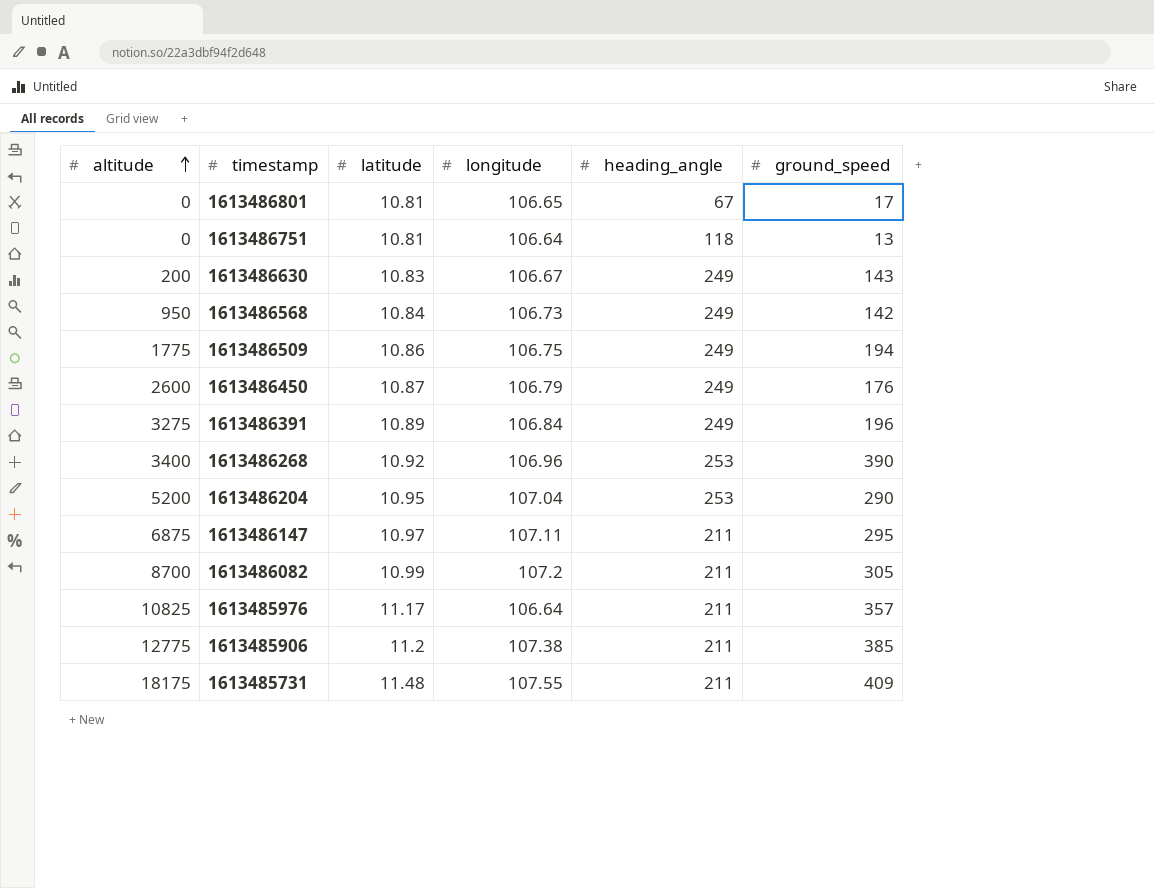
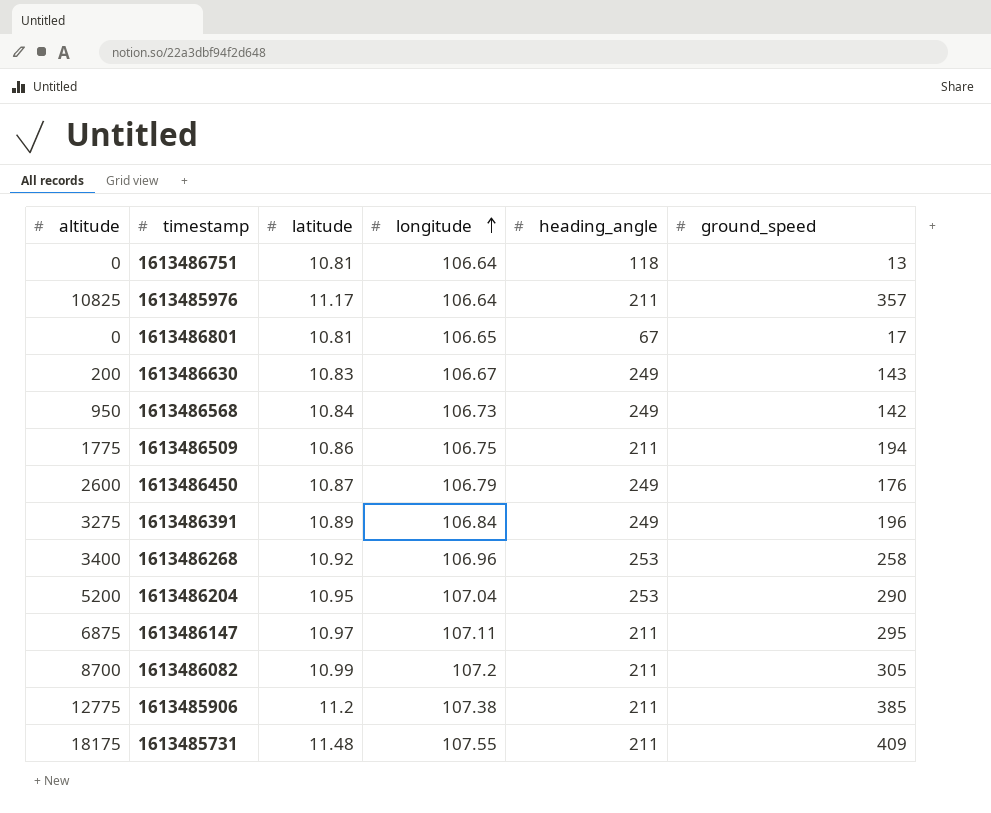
row order: altitude ascending -> longitude ascending
1613486509 | heading_angle: 249 -> 211
1613486268 | ground_speed: 390 -> 258

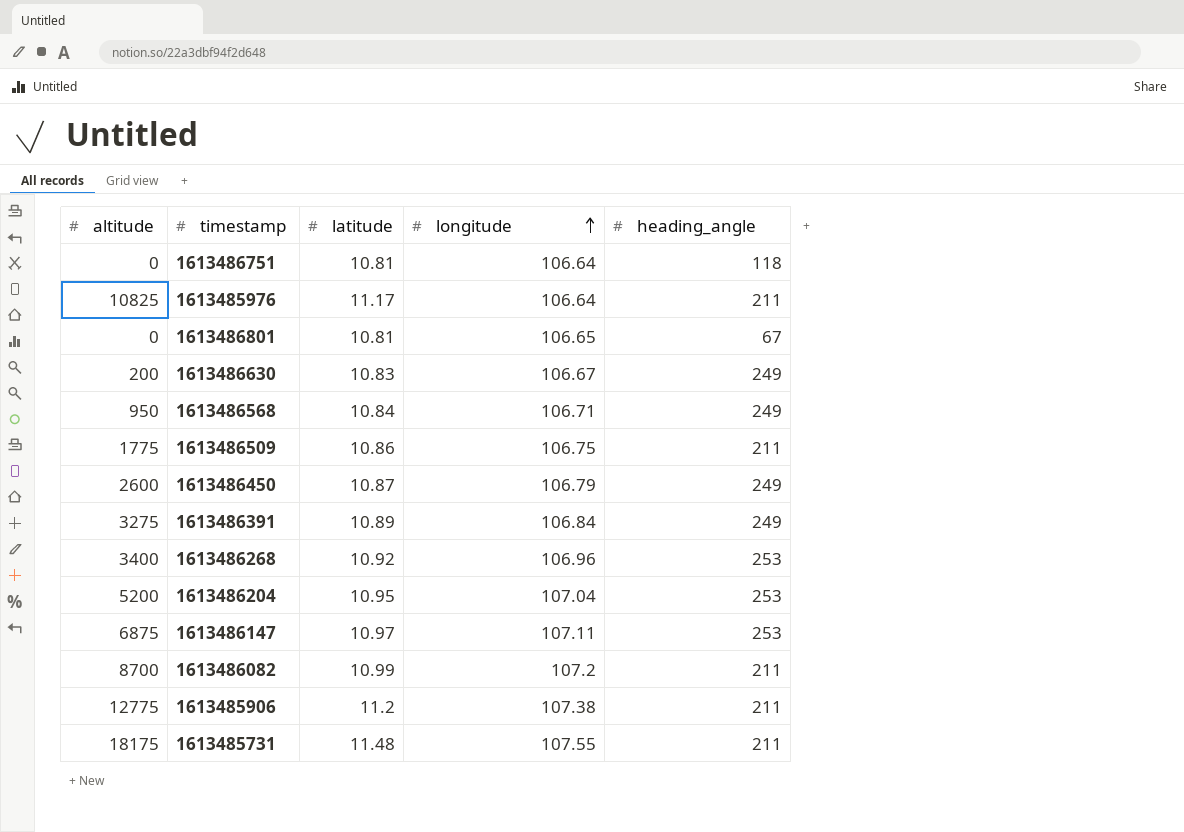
column ground_speed | position: 6 -> none
1613486568 | longitude: 106.73 -> 106.71
1613486147 | heading_angle: 211 -> 253

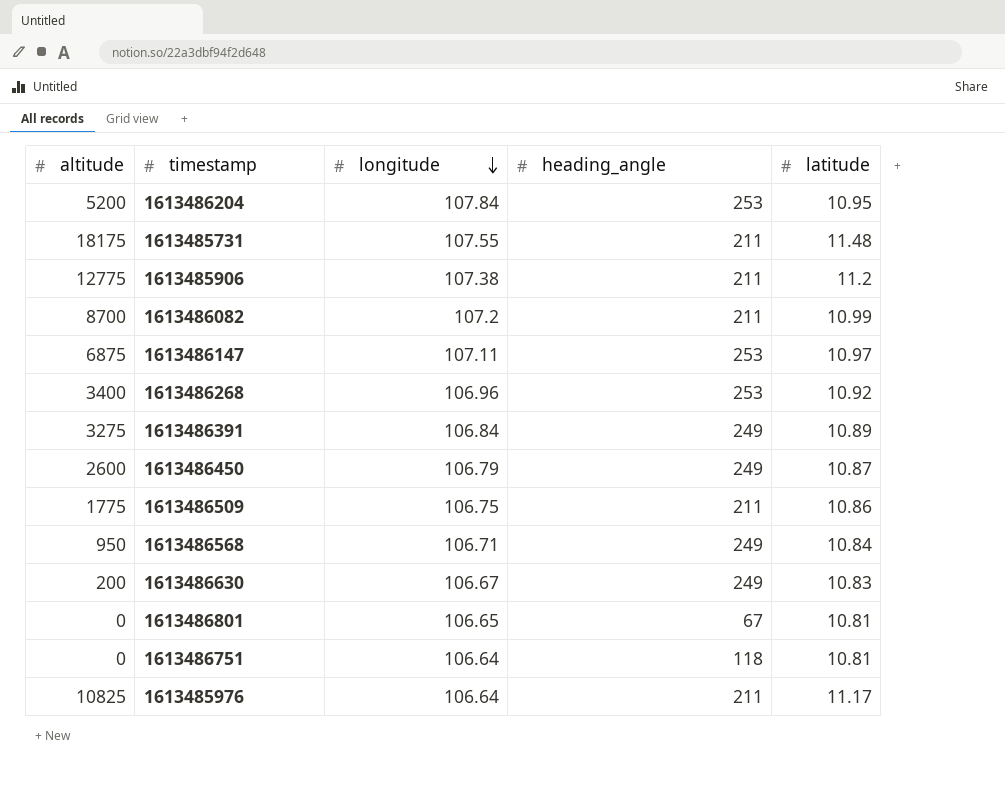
row order: longitude ascending -> longitude descending
column latitude | position: 3 -> 5
1613486204 | longitude: 107.04 -> 107.84

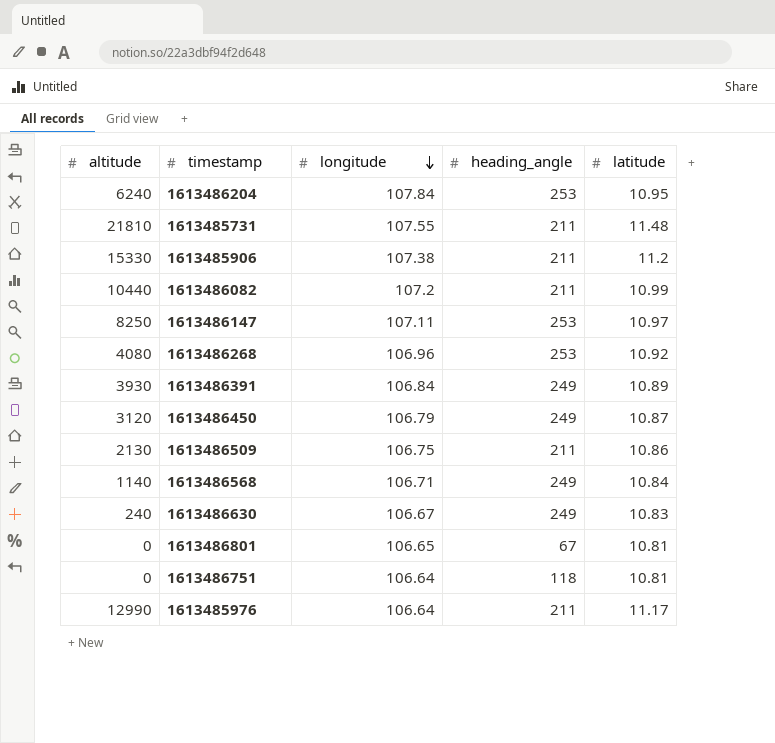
1613486204 | altitude: 5200 -> 6240
1613485731 | altitude: 18175 -> 21810
1613485906 | altitude: 12775 -> 15330
1613486082 | altitude: 8700 -> 10440
1613486147 | altitude: 6875 -> 8250
1613486268 | altitude: 3400 -> 4080
1613486391 | altitude: 3275 -> 3930
1613486450 | altitude: 2600 -> 3120
1613486509 | altitude: 1775 -> 2130
1613486568 | altitude: 950 -> 1140
1613486630 | altitude: 200 -> 240
1613485976 | altitude: 10825 -> 12990

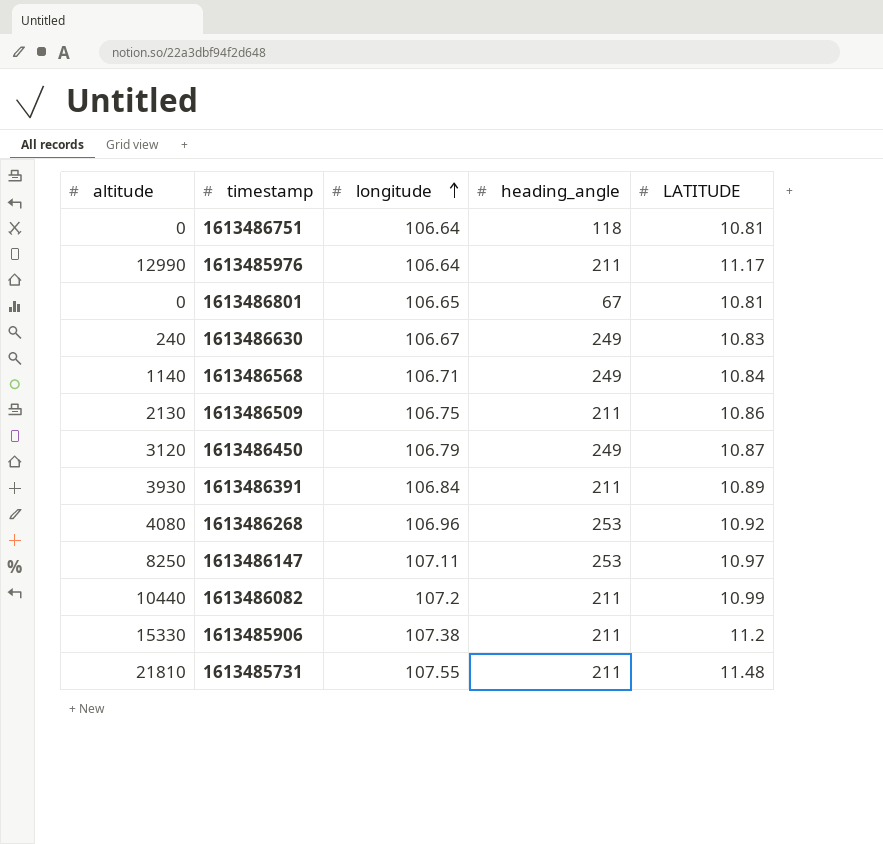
row order: longitude descending -> longitude ascending
column name: latitude -> LATITUDE
row 1613486204: 6240 | 107.84 | 253 | 10.95 -> none
1613486391 | heading_angle: 249 -> 211

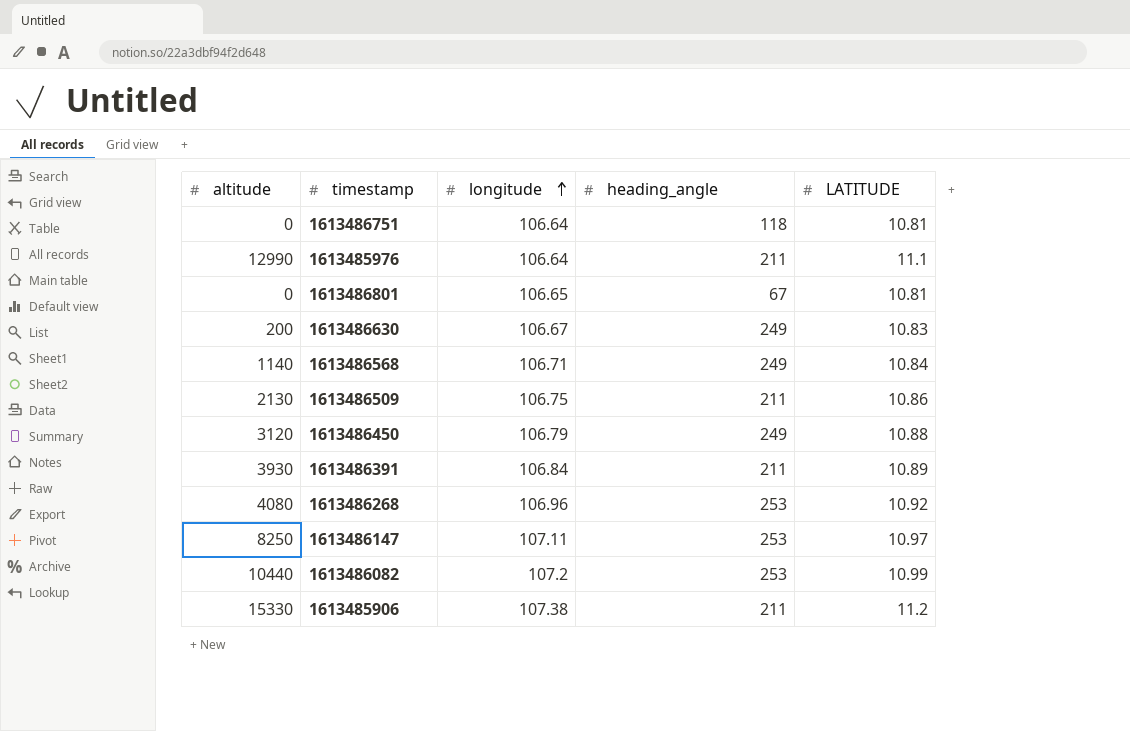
row 1613485731: 21810 | 107.55 | 211 | 11.48 -> none
1613485976 | LATITUDE: 11.17 -> 11.1
1613486630 | altitude: 240 -> 200
1613486450 | LATITUDE: 10.87 -> 10.88
1613486082 | heading_angle: 211 -> 253

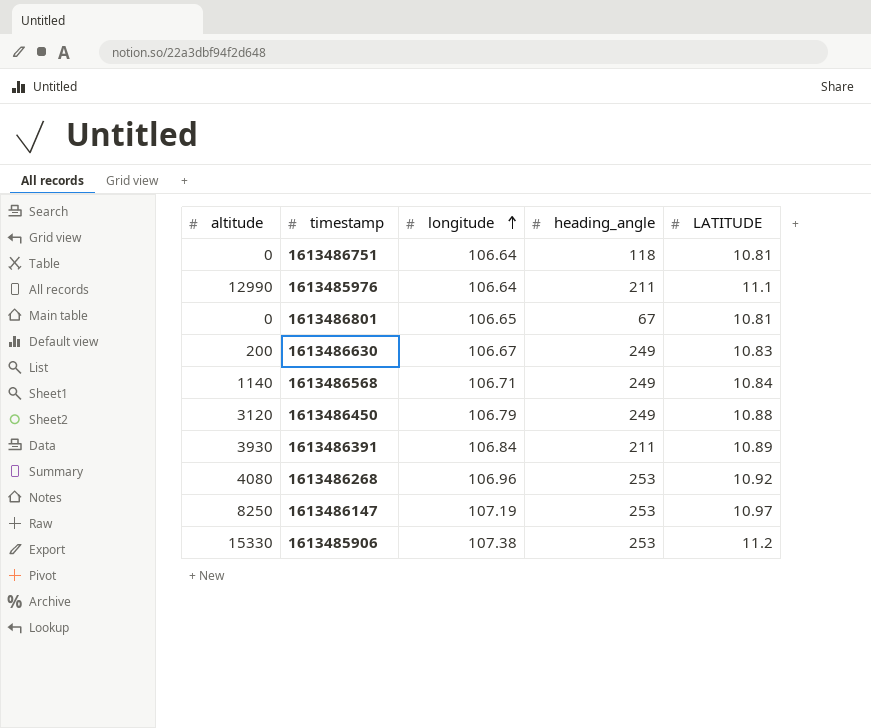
row 1613486509: 2130 | 106.75 | 211 | 10.86 -> none
row 1613486082: 10440 | 107.2 | 253 | 10.99 -> none
1613486147 | longitude: 107.11 -> 107.19
1613485906 | heading_angle: 211 -> 253

